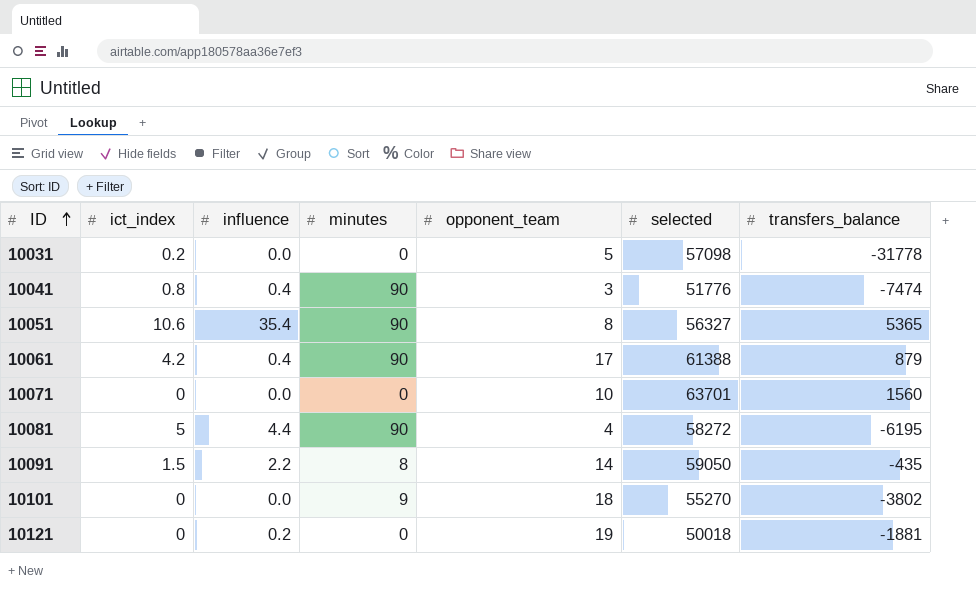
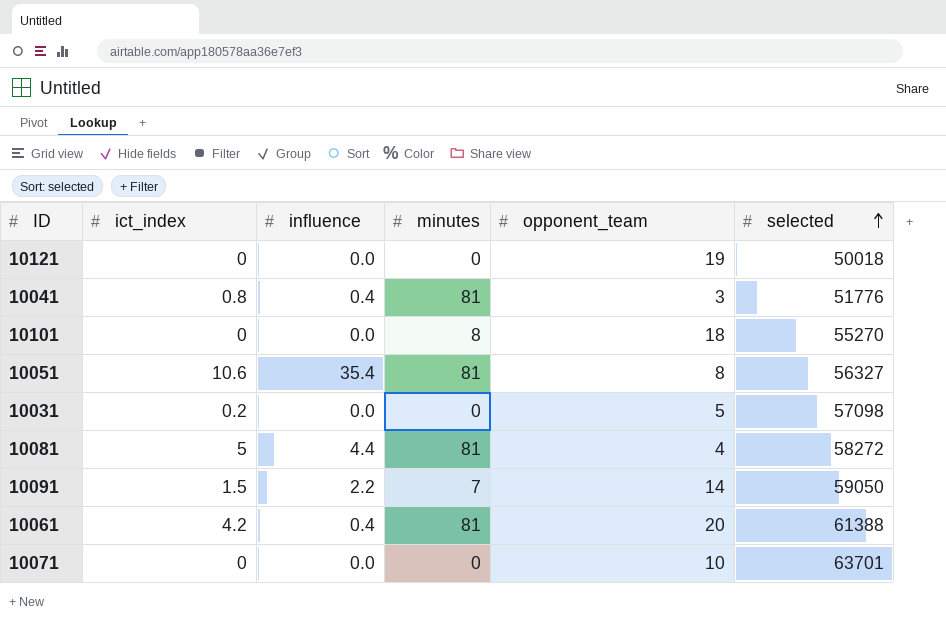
row order: ID ascending -> selected ascending
column transfers_balance | position: 7 -> none
10121 | influence: 0.2 -> 0.0
10041 | minutes: 90 -> 81
10101 | minutes: 9 -> 8
10051 | minutes: 90 -> 81
10081 | minutes: 90 -> 81
10091 | minutes: 8 -> 7
10061 | minutes: 90 -> 81
10061 | opponent_team: 17 -> 20

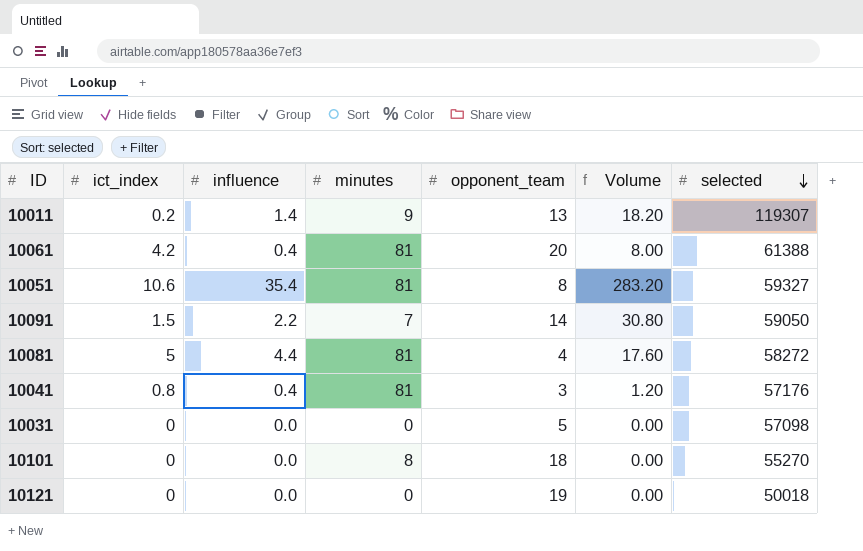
row order: selected ascending -> selected descending
column Volume | formula: none -> [influence] * [opponent_team]
row 10071: 0 | 0.0 | 0 | 10 | 63701 -> none
row 10011: none -> 0.2 | 1.4 | 9 | 13 | 18.20 | 119307
10051 | selected: 56327 -> 59327
10041 | selected: 51776 -> 57176
10031 | ict_index: 0.2 -> 0

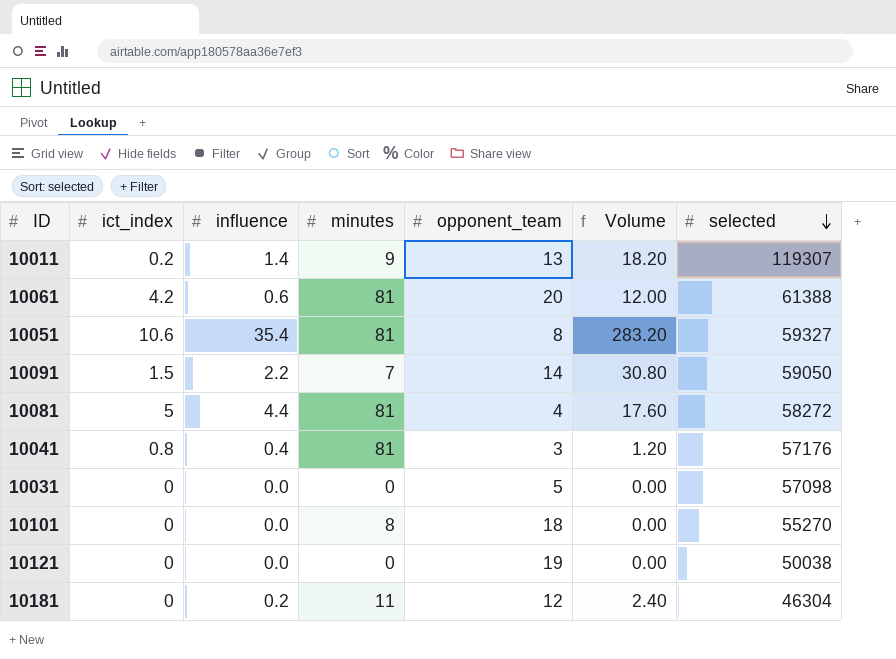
10061 | influence: 0.4 -> 0.6
10061 | Volume: 8.00 -> 12.00
10121 | selected: 50018 -> 50038
row 10181: none -> 0 | 0.2 | 11 | 12 | 2.40 | 46304

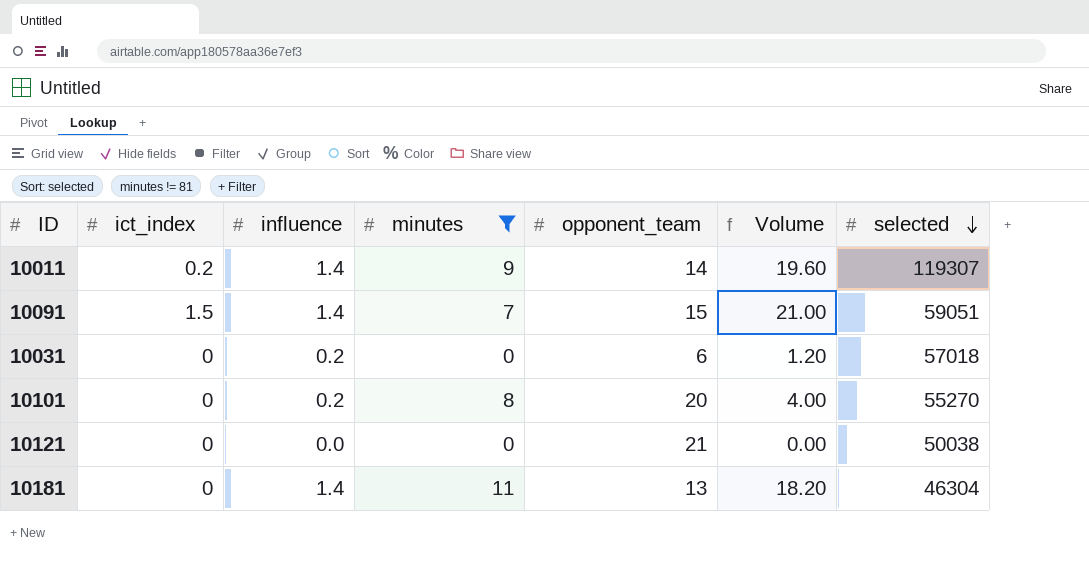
filter: none -> minutes != 81
10011 | opponent_team: 13 -> 14
10011 | Volume: 18.20 -> 19.60
10091 | influence: 2.2 -> 1.4
10091 | opponent_team: 14 -> 15
10091 | Volume: 30.80 -> 21.00
10091 | selected: 59050 -> 59051
10031 | influence: 0.0 -> 0.2
10031 | opponent_team: 5 -> 6
10031 | Volume: 0.00 -> 1.20
10031 | selected: 57098 -> 57018
10101 | influence: 0.0 -> 0.2
10101 | opponent_team: 18 -> 20
10101 | Volume: 0.00 -> 4.00
10121 | opponent_team: 19 -> 21
10181 | influence: 0.2 -> 1.4
10181 | opponent_team: 12 -> 13
10181 | Volume: 2.40 -> 18.20

